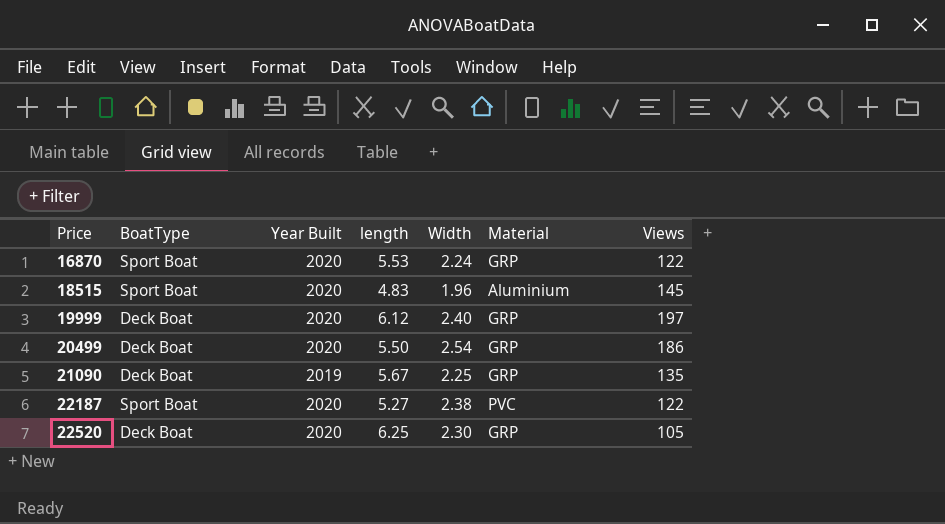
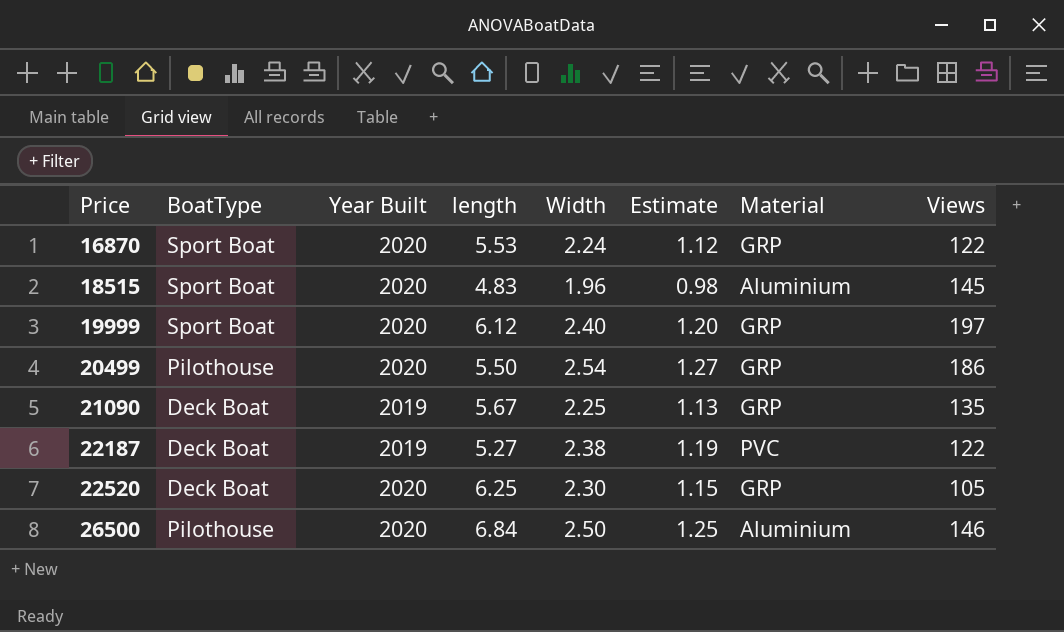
column Estimate | formula: none -> [Width] * 0.5
19999 | BoatType: Deck Boat -> Sport Boat
20499 | BoatType: Deck Boat -> Pilothouse
22187 | BoatType: Sport Boat -> Deck Boat
22187 | Year Built: 2020 -> 2019
row 26500: none -> Pilothouse | 2020 | 6.84 | 2.50 | 1.25 | Aluminium | 146

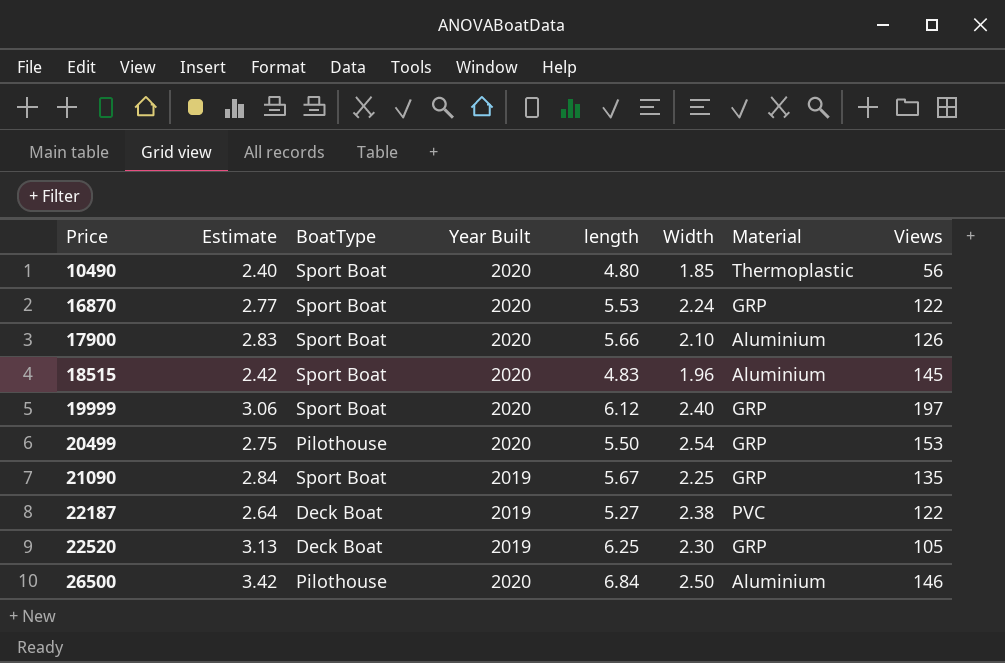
column Estimate | formula: [Width] * 0.5 -> [length] * 0.5
column Estimate | position: 6 -> 2
row 10490: none -> 2.40 | Sport Boat | 2020 | 4.80 | 1.85 | Thermoplastic | 56
row 17900: none -> 2.83 | Sport Boat | 2020 | 5.66 | 2.10 | Aluminium | 126
20499 | Views: 186 -> 153
21090 | BoatType: Deck Boat -> Sport Boat
22520 | Year Built: 2020 -> 2019

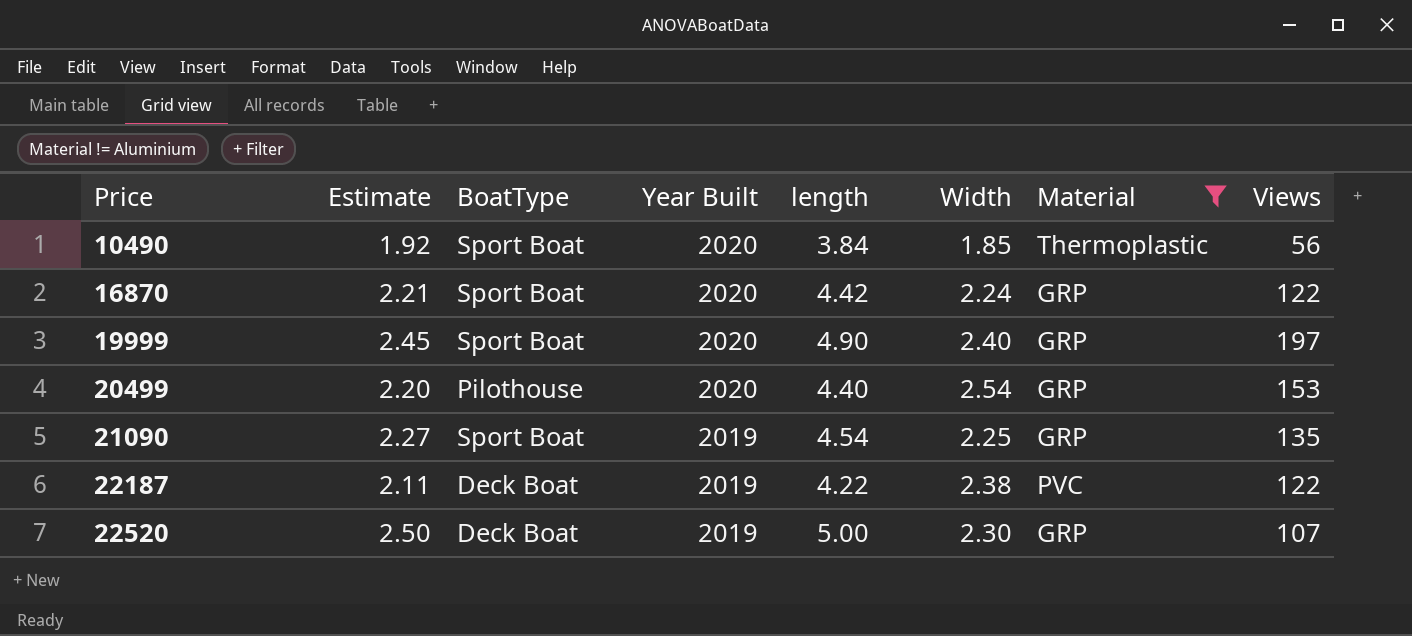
filter: none -> Material != Aluminium
10490 | Estimate: 2.40 -> 1.92
10490 | length: 4.80 -> 3.84
16870 | Estimate: 2.77 -> 2.21
16870 | length: 5.53 -> 4.42
19999 | Estimate: 3.06 -> 2.45
19999 | length: 6.12 -> 4.90
20499 | Estimate: 2.75 -> 2.20
20499 | length: 5.50 -> 4.40
21090 | Estimate: 2.84 -> 2.27
21090 | length: 5.67 -> 4.54
22187 | Estimate: 2.64 -> 2.11
22187 | length: 5.27 -> 4.22
22520 | Estimate: 3.13 -> 2.50
22520 | length: 6.25 -> 5.00
22520 | Views: 105 -> 107

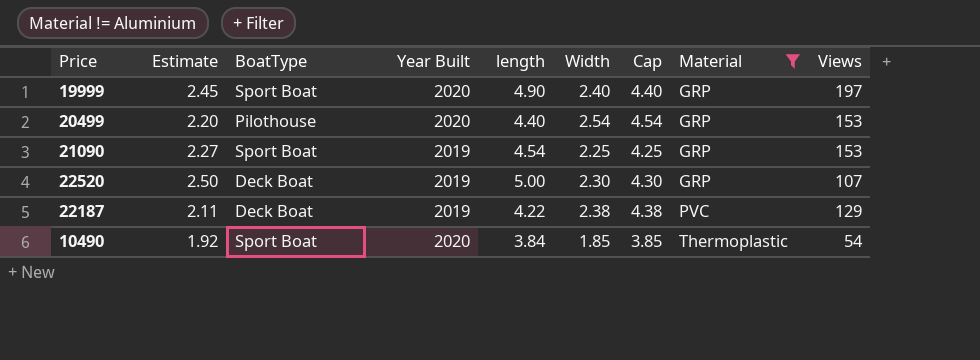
row order: Price ascending -> Material ascending
column Cap | formula: none -> [Width] + 2
row 16870: 2.21 | Sport Boat | 2020 | 4.42 | 2.24 | GRP | 122 -> none
21090 | Views: 135 -> 153
22187 | Views: 122 -> 129
10490 | Views: 56 -> 54

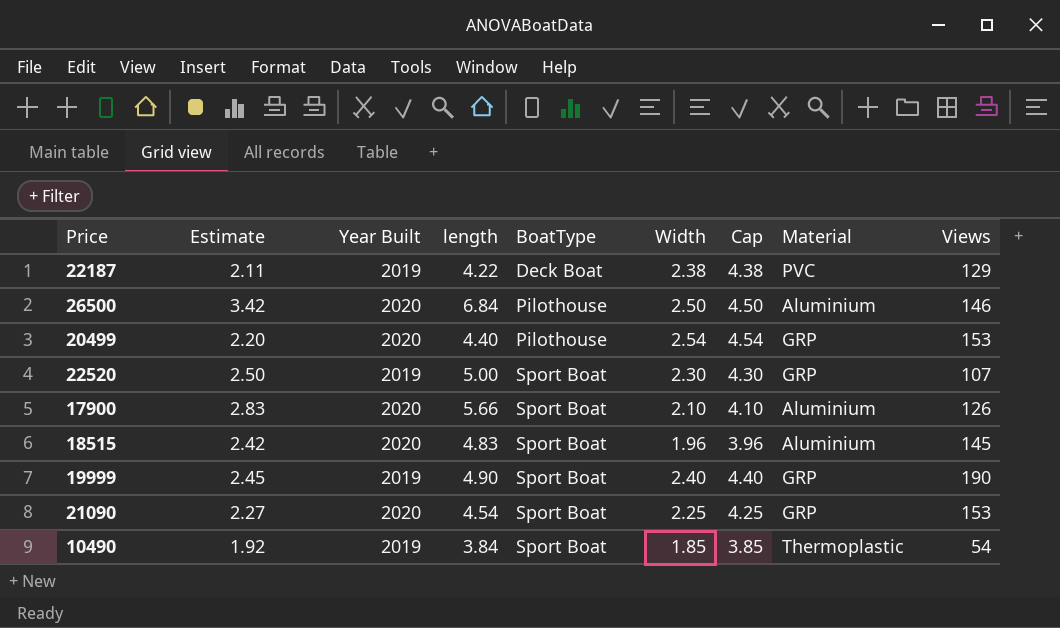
filter: Material != Aluminium -> none
row order: Material ascending -> BoatType ascending
column BoatType | position: 3 -> 5
22520 | BoatType: Deck Boat -> Sport Boat
19999 | Year Built: 2020 -> 2019
19999 | Views: 197 -> 190
21090 | Year Built: 2019 -> 2020
10490 | Year Built: 2020 -> 2019

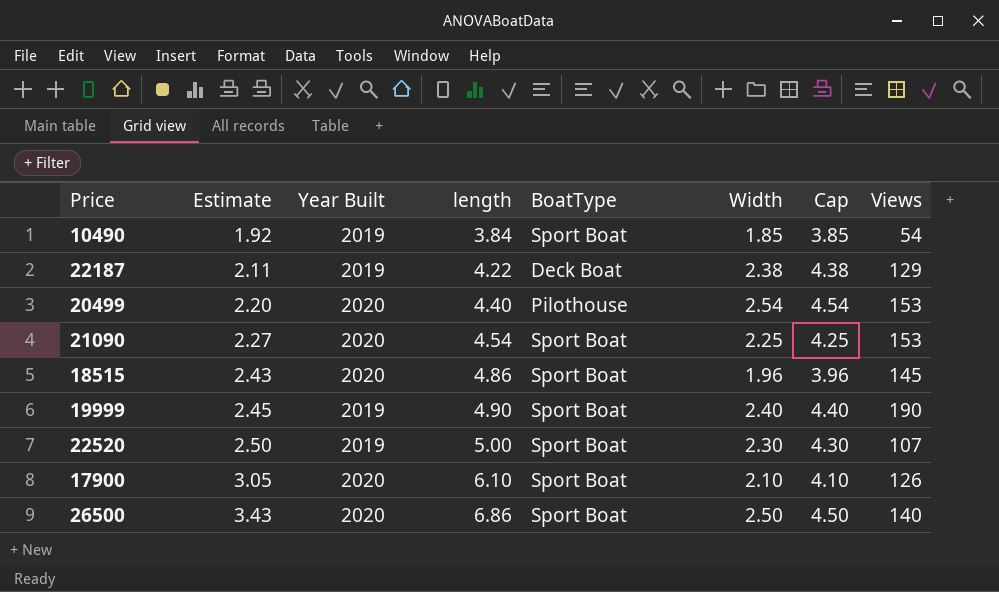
row order: BoatType ascending -> Estimate ascending
column Material | position: 8 -> none
18515 | Estimate: 2.42 -> 2.43
18515 | length: 4.83 -> 4.86
17900 | Estimate: 2.83 -> 3.05
17900 | length: 5.66 -> 6.10
26500 | Estimate: 3.42 -> 3.43
26500 | length: 6.84 -> 6.86
26500 | BoatType: Pilothouse -> Sport Boat
26500 | Views: 146 -> 140

